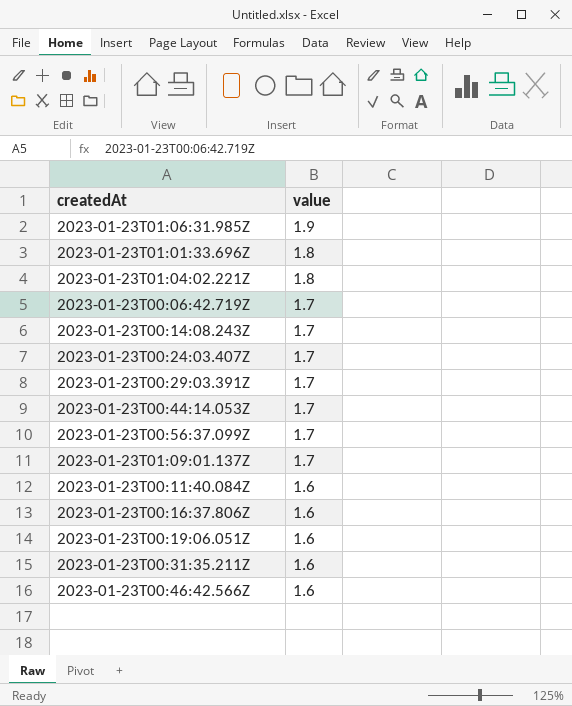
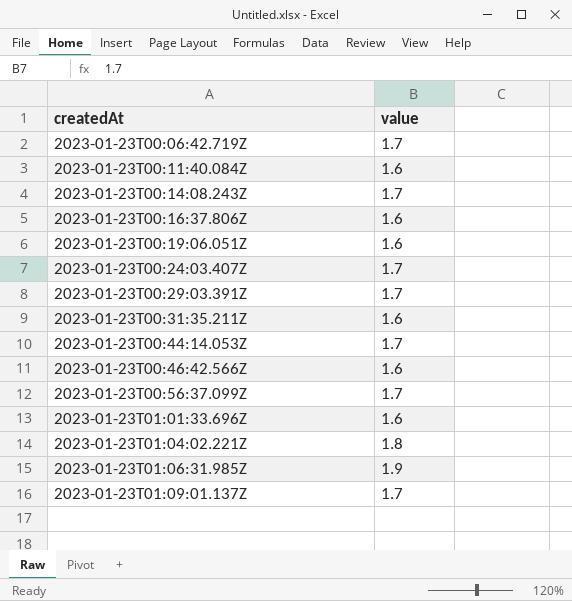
row order: value descending -> createdAt ascending
2023-01-23T01:01:33.696Z | value: 1.8 -> 1.6

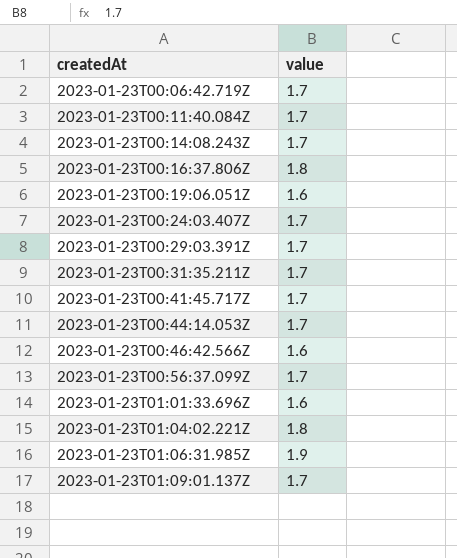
2023-01-23T00:11:40.084Z | value: 1.6 -> 1.7
2023-01-23T00:16:37.806Z | value: 1.6 -> 1.8
2023-01-23T00:31:35.211Z | value: 1.6 -> 1.7
row 2023-01-23T00:41:45.717Z: none -> 1.7

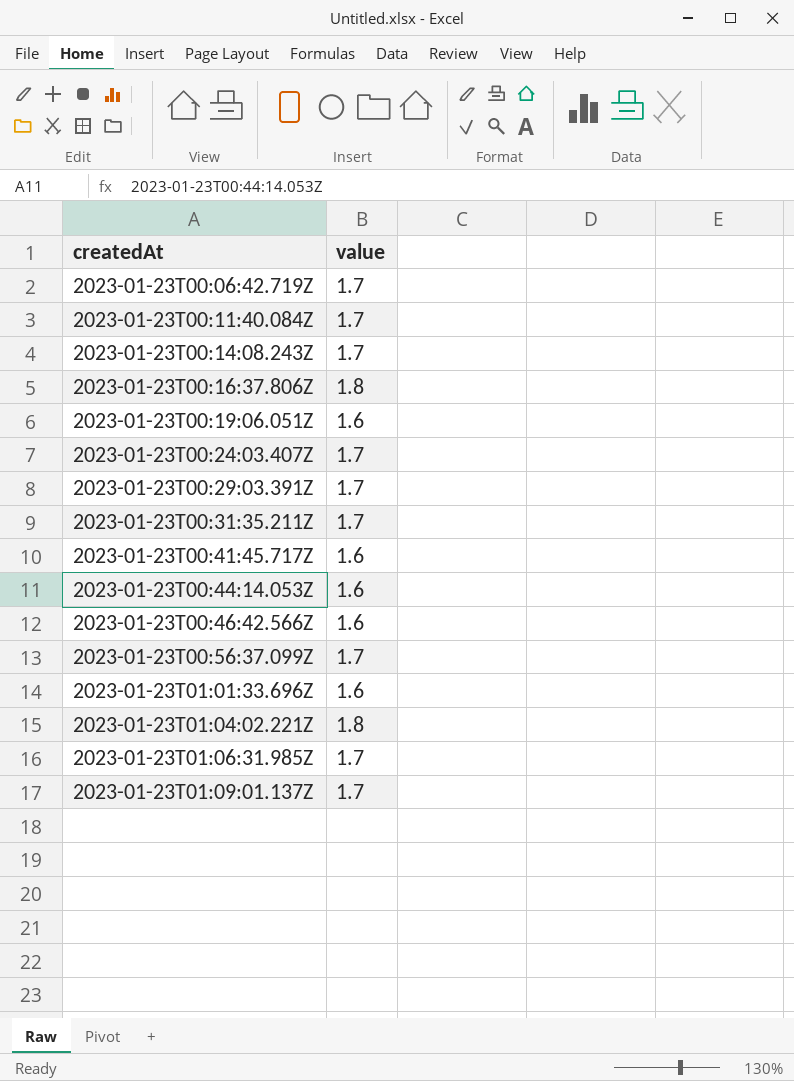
2023-01-23T00:41:45.717Z | value: 1.7 -> 1.6
2023-01-23T00:44:14.053Z | value: 1.7 -> 1.6
2023-01-23T01:06:31.985Z | value: 1.9 -> 1.7

